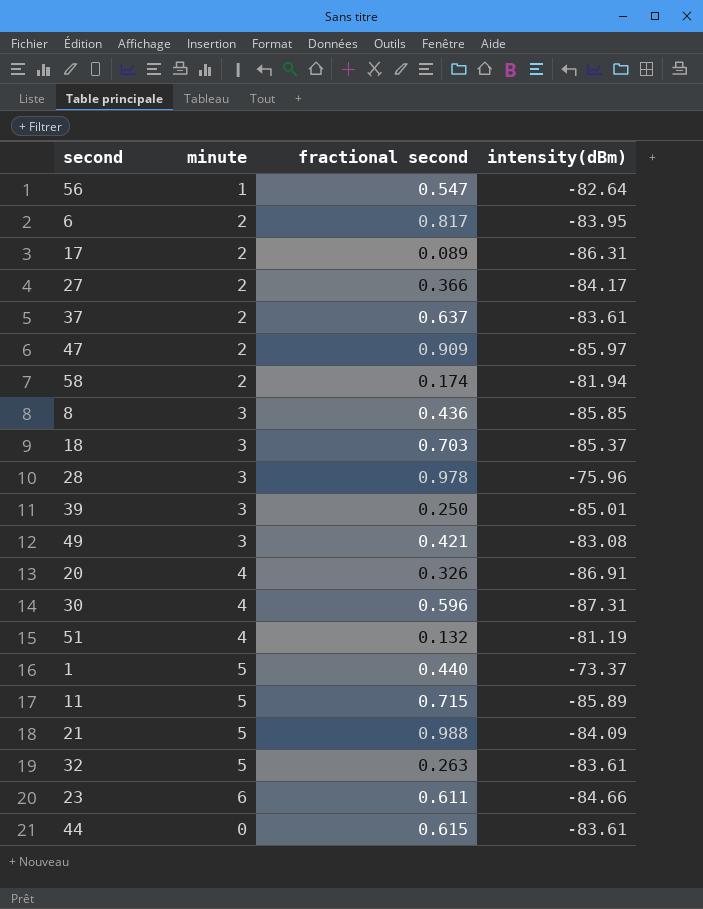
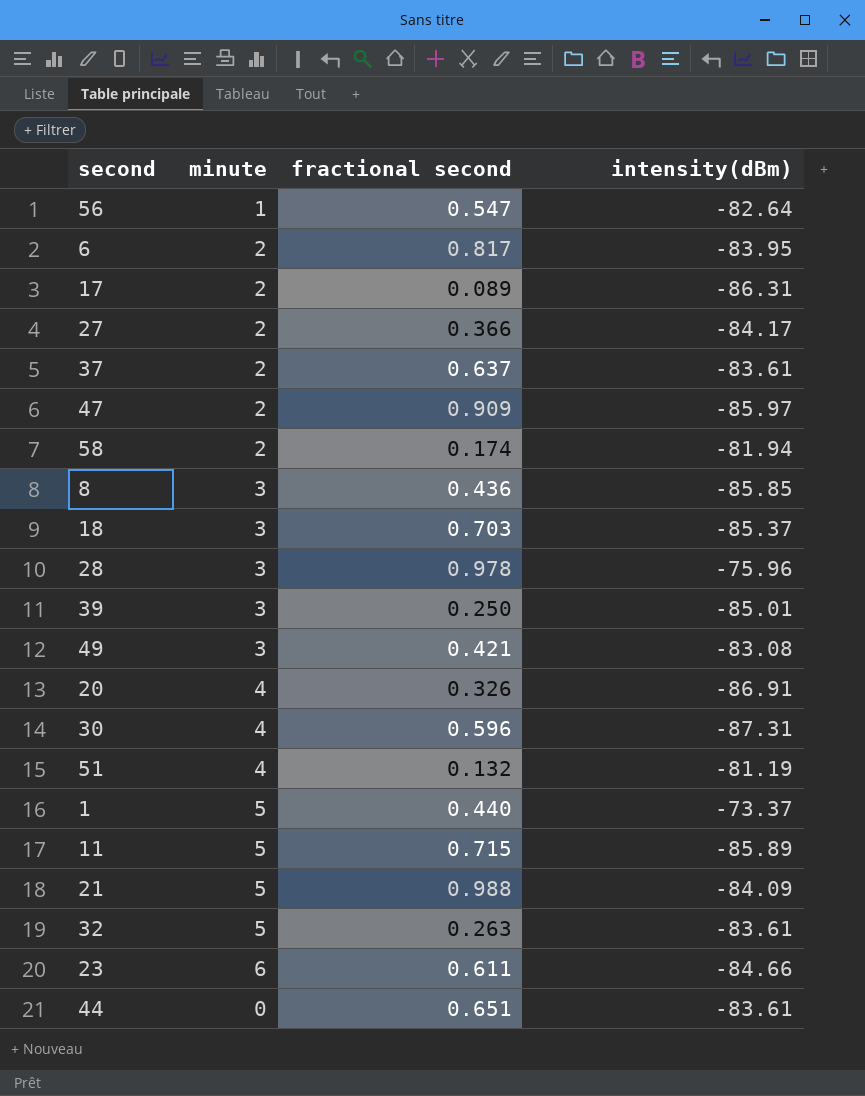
44 | fractional second: 0.615 -> 0.651

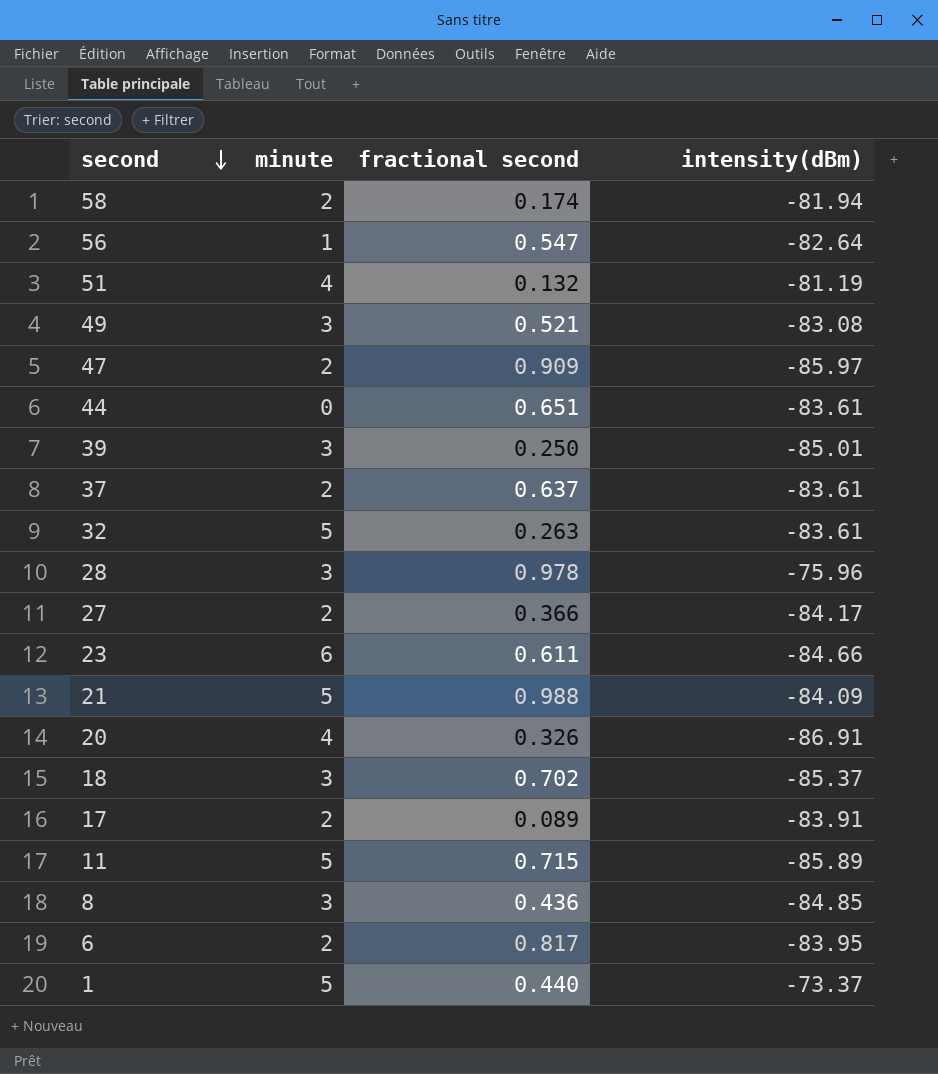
row order: none -> second descending
row 30: 4 | 0.596 | -87.31 -> none
49 | fractional second: 0.421 -> 0.521
18 | fractional second: 0.703 -> 0.702
17 | intensity(dBm): -86.31 -> -83.91
8 | intensity(dBm): -85.85 -> -84.85

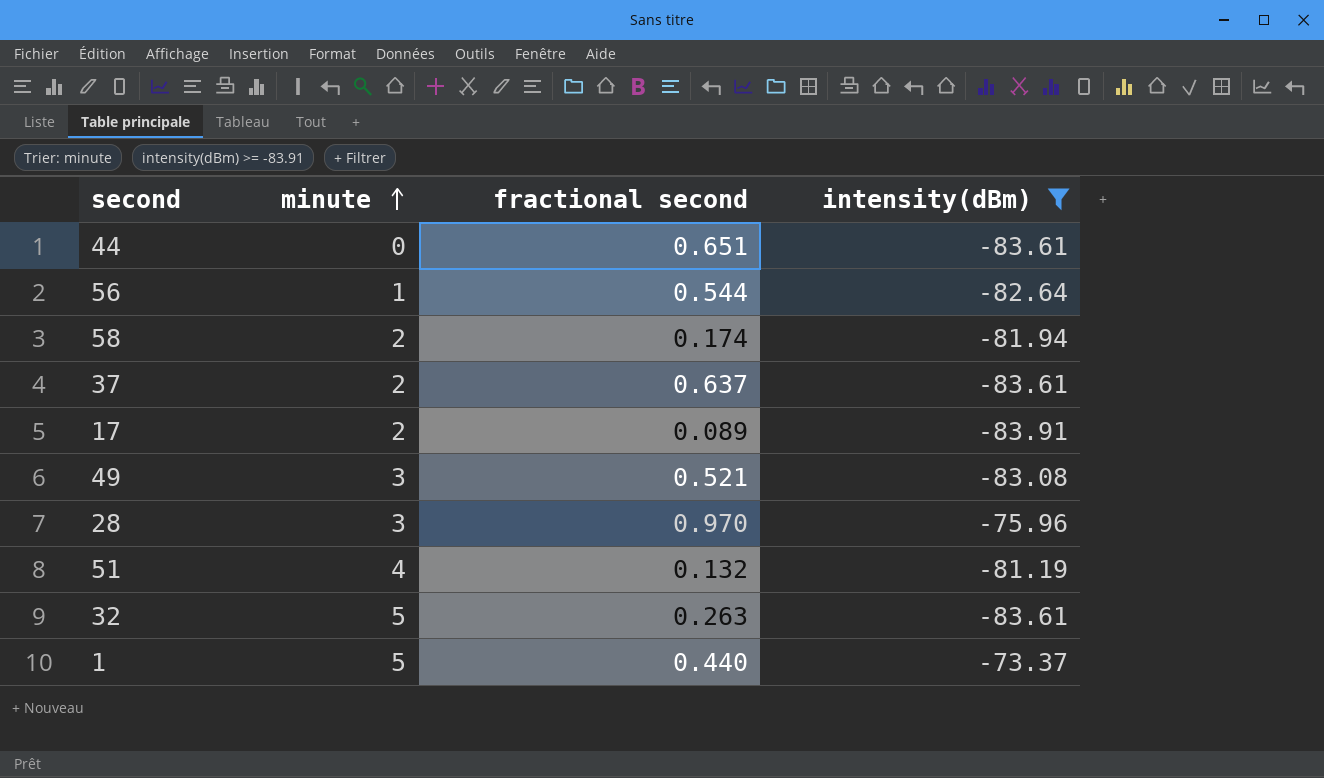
filter: none -> intensity(dBm) >= -83.91
row order: second descending -> minute ascending
56 | fractional second: 0.547 -> 0.544
28 | fractional second: 0.978 -> 0.970

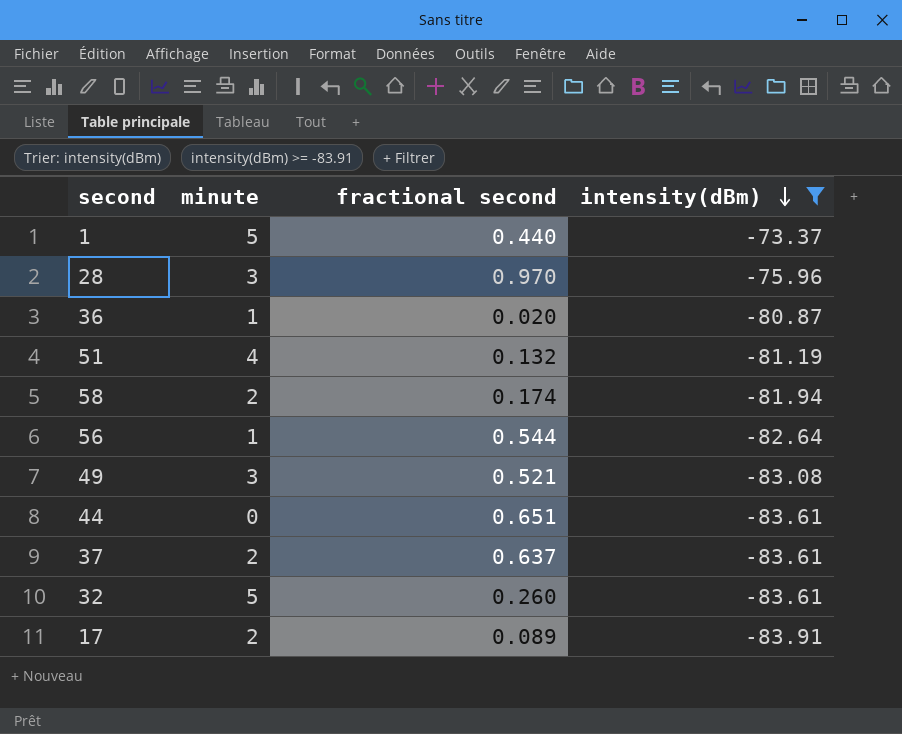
row order: minute ascending -> intensity(dBm) descending
row 36: none -> 1 | 0.020 | -80.87
32 | fractional second: 0.263 -> 0.260

